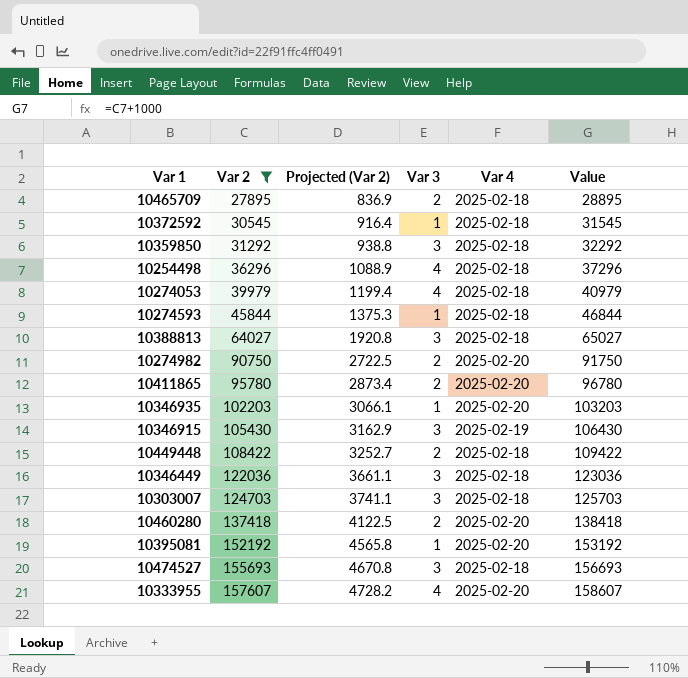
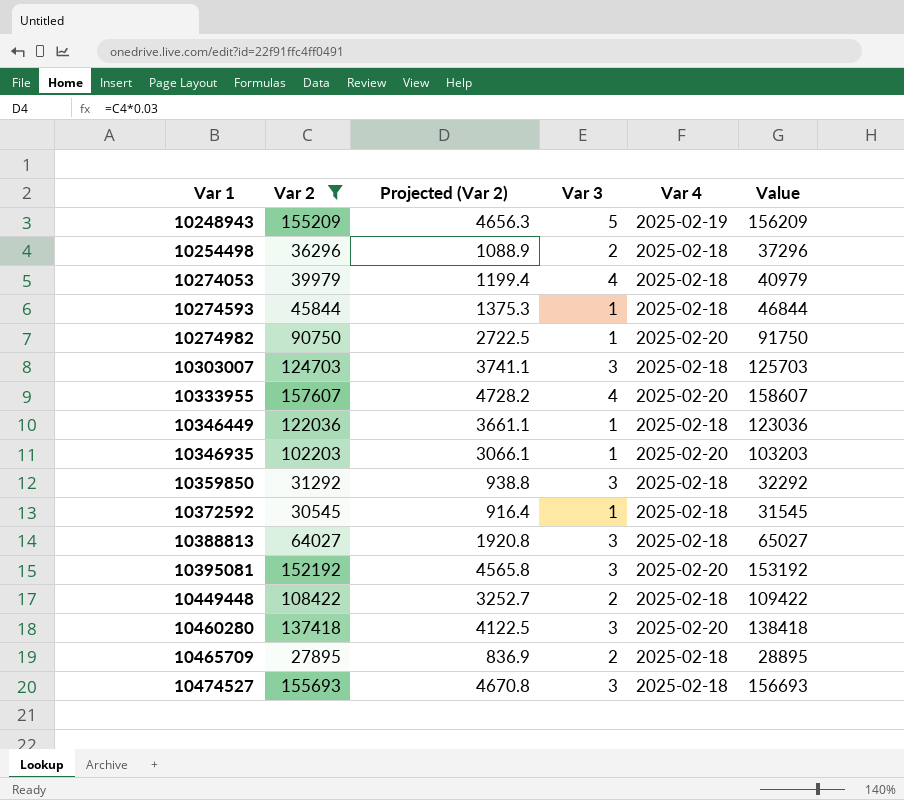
row order: Var 2 ascending -> Var 1 ascending
row 10411865: 95780 | 2873.4 | 2 | 2025-02-20 | 96780 -> none
row 10346915: 105430 | 3162.9 | 3 | 2025-02-19 | 106430 -> none
row 10248943: none -> 155209 | 4656.3 | 5 | 2025-02-19 | 156209
10254498 | Var 3: 4 -> 2
10274982 | Var 3: 2 -> 1
10346449 | Var 3: 3 -> 1
10395081 | Var 3: 1 -> 3
10460280 | Var 3: 2 -> 3

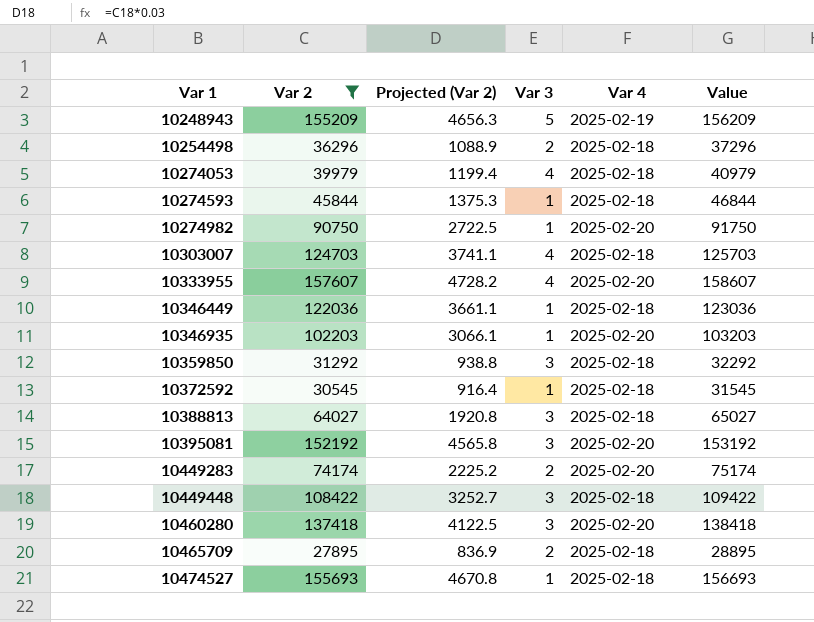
10303007 | Var 3: 3 -> 4
row 10449283: none -> 74174 | 2225.2 | 2 | 2025-02-20 | 75174
10449448 | Var 3: 2 -> 3
10474527 | Var 3: 3 -> 1

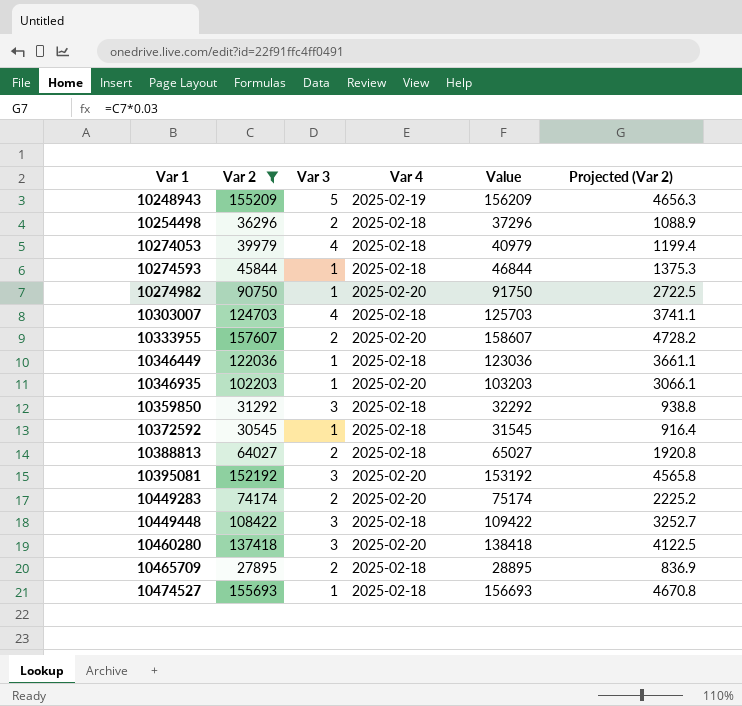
column Projected (Var 2) | position: 3 -> 6
10333955 | Var 3: 4 -> 2
10388813 | Var 3: 3 -> 2

